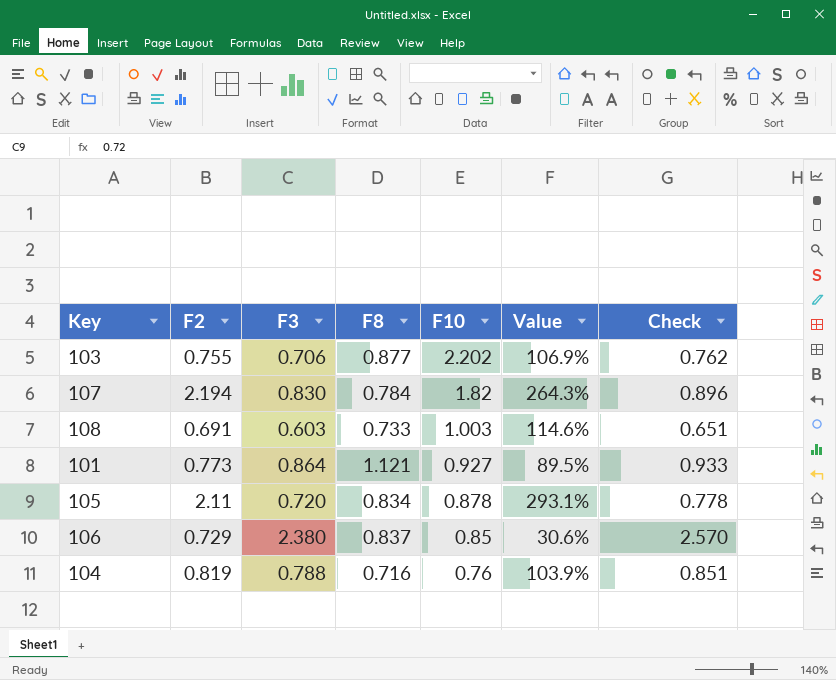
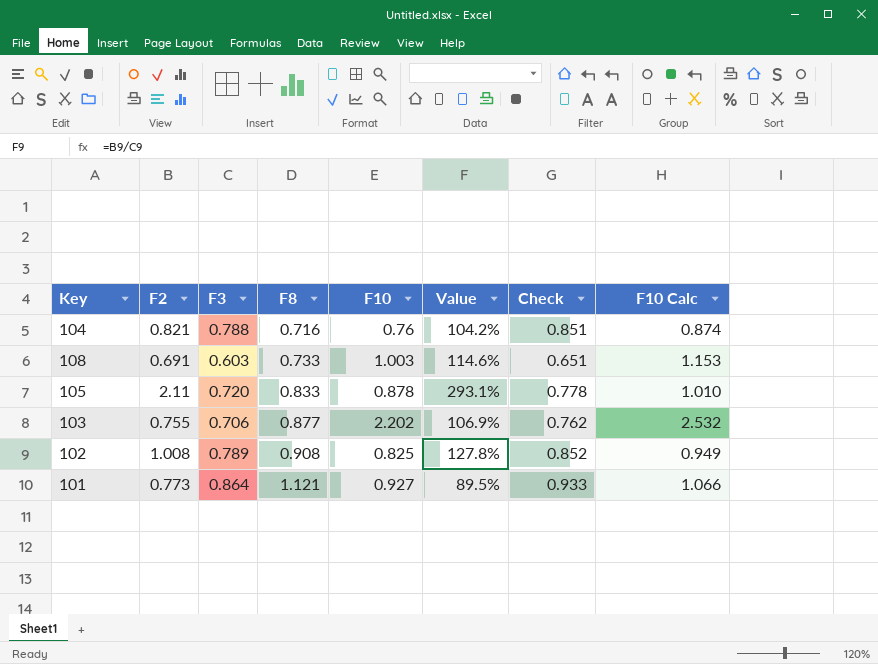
row order: F10 descending -> F8 ascending
column F10 Calc | formula: none -> [F10] * 1.15
row 107: 2.194 | 0.830 | 0.784 | 1.82 | 264.3% | 0.896 -> none
row 106: 0.729 | 2.380 | 0.837 | 0.85 | 30.6% | 2.570 -> none
104 | F2: 0.819 -> 0.821
104 | Value: 103.9% -> 104.2%
105 | F8: 0.834 -> 0.833
row 102: none -> 1.008 | 0.789 | 0.908 | 0.825 | 127.8% | 0.852 | 0.949

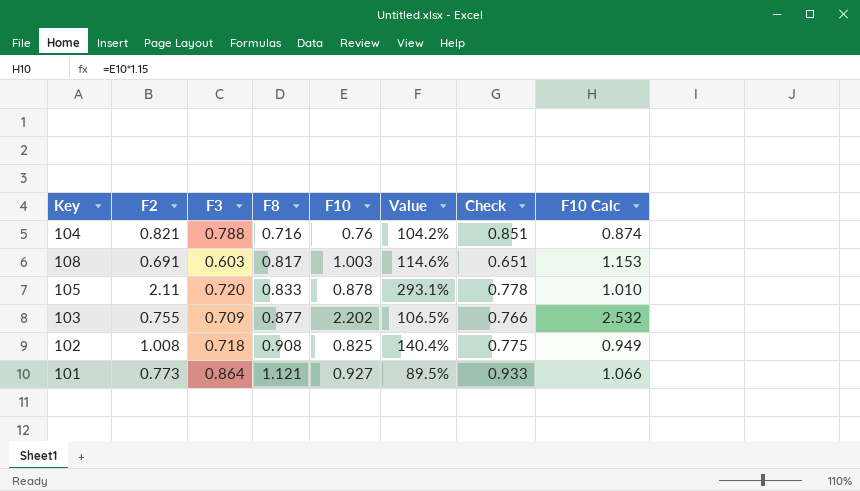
108 | F8: 0.733 -> 0.817
103 | F3: 0.706 -> 0.709
103 | Value: 106.9% -> 106.5%
103 | Check: 0.762 -> 0.766
102 | F3: 0.789 -> 0.718
102 | Value: 127.8% -> 140.4%
102 | Check: 0.852 -> 0.775

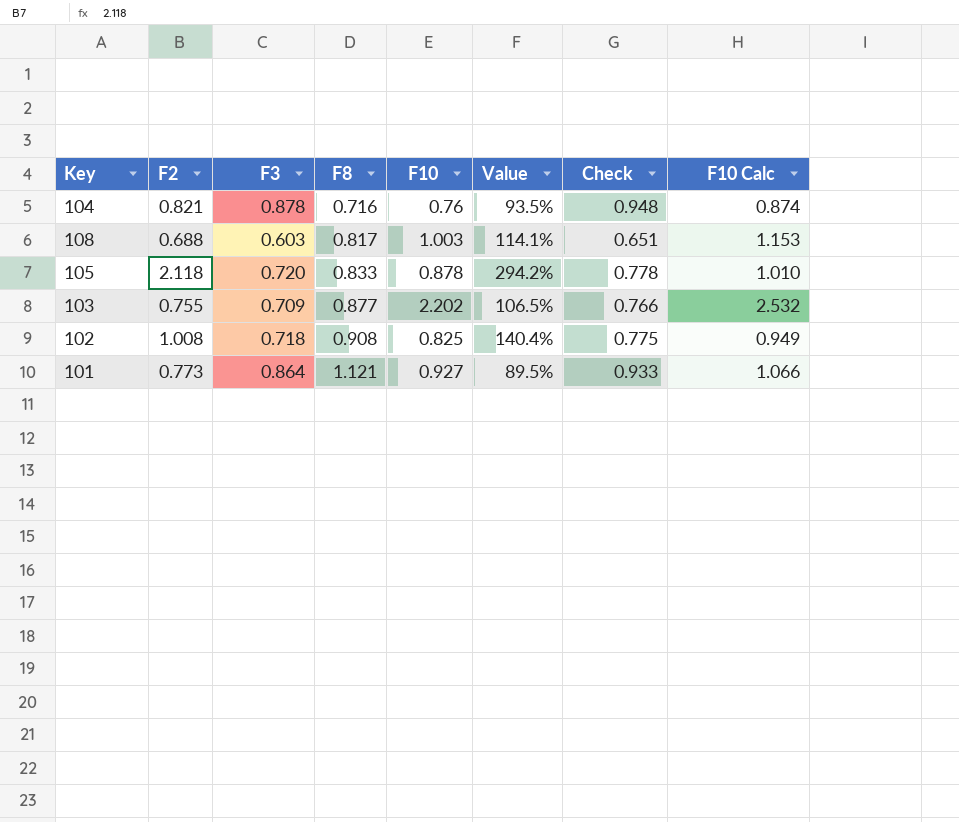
104 | F3: 0.788 -> 0.878
104 | Value: 104.2% -> 93.5%
104 | Check: 0.851 -> 0.948
108 | F2: 0.691 -> 0.688
108 | Value: 114.6% -> 114.1%
105 | F2: 2.11 -> 2.118
105 | Value: 293.1% -> 294.2%

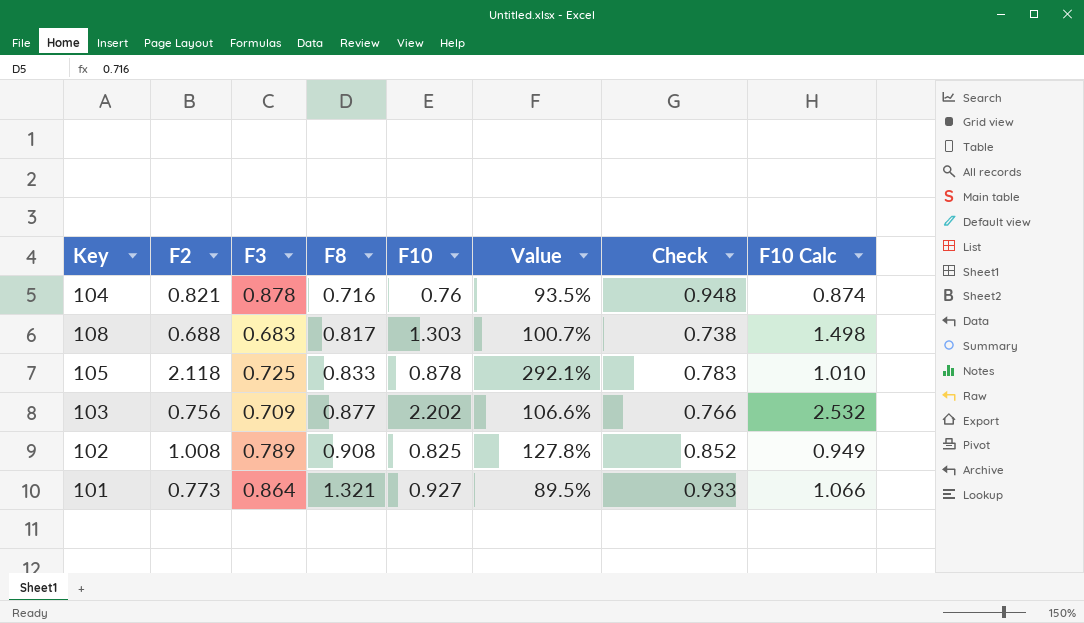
108 | F3: 0.603 -> 0.683
108 | F10: 1.003 -> 1.303
108 | Value: 114.1% -> 100.7%
108 | Check: 0.651 -> 0.738
108 | F10 Calc: 1.153 -> 1.498
105 | F3: 0.720 -> 0.725
105 | Value: 294.2% -> 292.1%
105 | Check: 0.778 -> 0.783
103 | F2: 0.755 -> 0.756
103 | Value: 106.5% -> 106.6%
102 | F3: 0.718 -> 0.789
102 | Value: 140.4% -> 127.8%
102 | Check: 0.775 -> 0.852
101 | F8: 1.121 -> 1.321

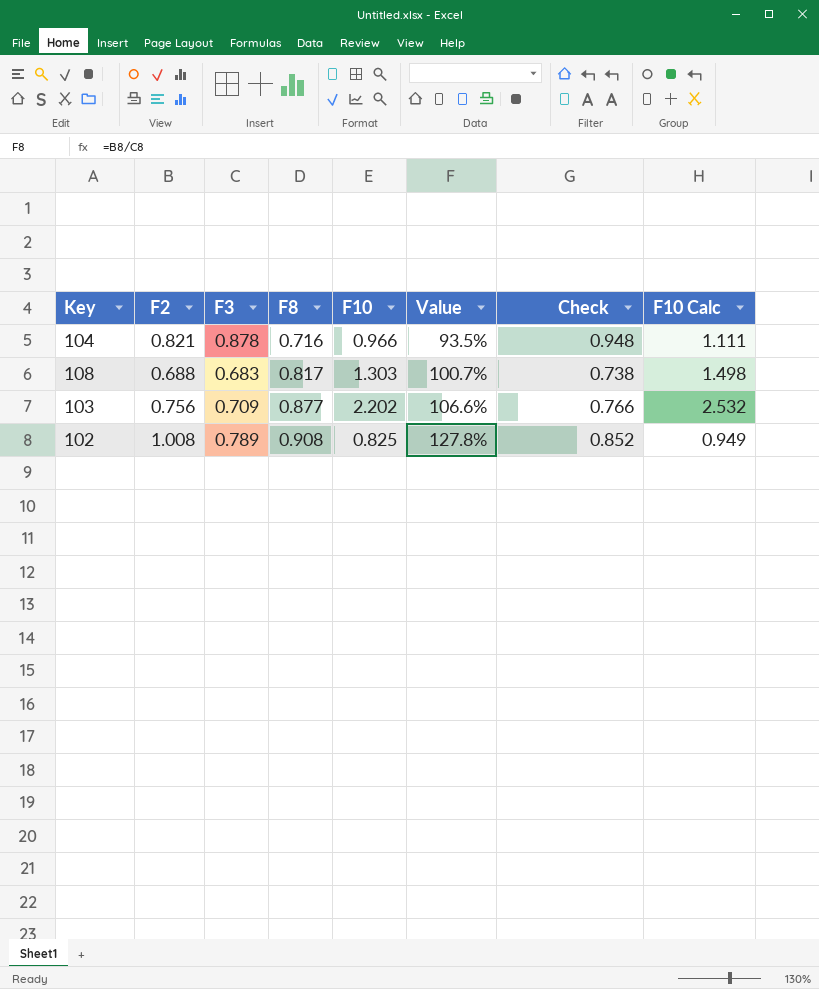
row 105: 2.118 | 0.725 | 0.833 | 0.878 | 292.1% | 0.783 | 1.010 -> none
row 101: 0.773 | 0.864 | 1.321 | 0.927 | 89.5% | 0.933 | 1.066 -> none
104 | F10: 0.76 -> 0.966
104 | F10 Calc: 0.874 -> 1.111

